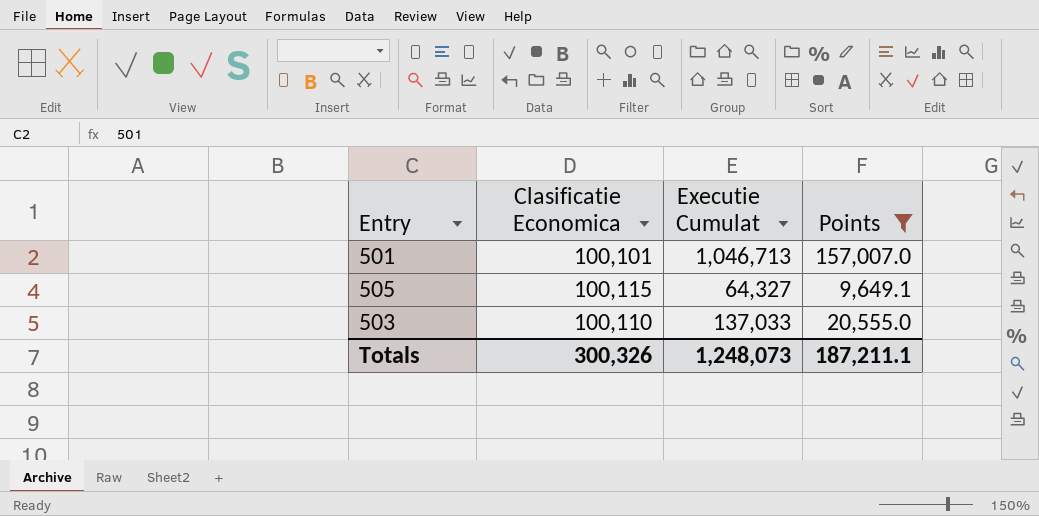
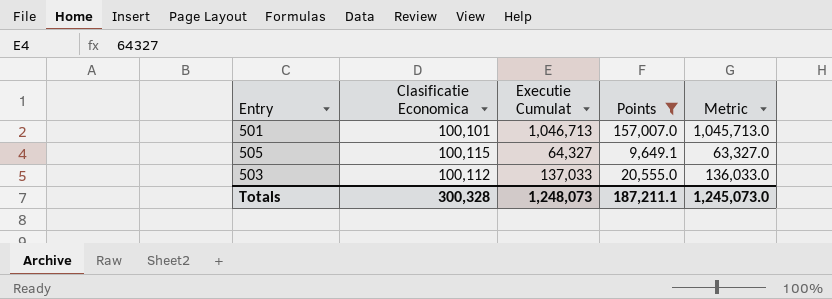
column Metric | formula: none -> [Executie Cumulat] - 1000
503 | Clasificatie Economica: 100,110 -> 100,112
Totals | Clasificatie Economica: 300,326 -> 300,328

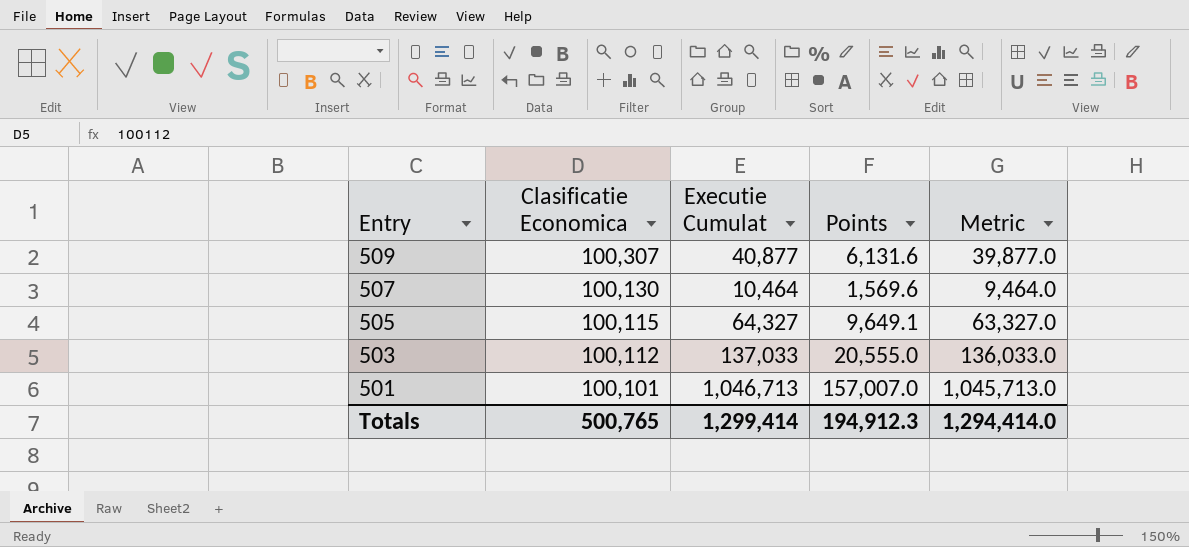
filter: Points >= 9,649.1 -> none
row order: none -> Entry descending
Totals | Clasificatie Economica: 300,328 -> 500,765
Totals | Executie Cumulat: 1,248,073 -> 1,299,414
Totals | Points: 187,211.1 -> 194,912.3
Totals | Metric: 1,245,073.0 -> 1,294,414.0

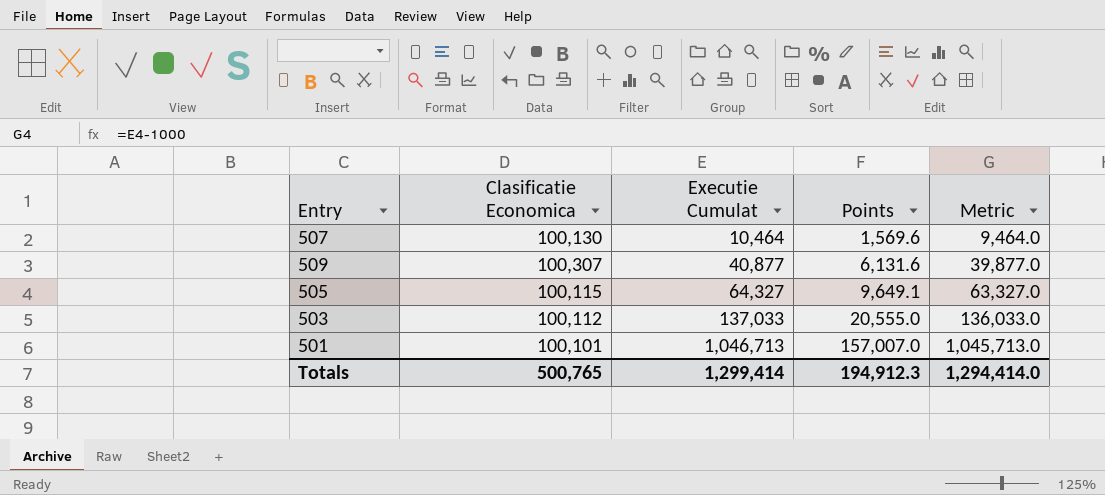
row order: Entry descending -> Executie Cumulat ascending

